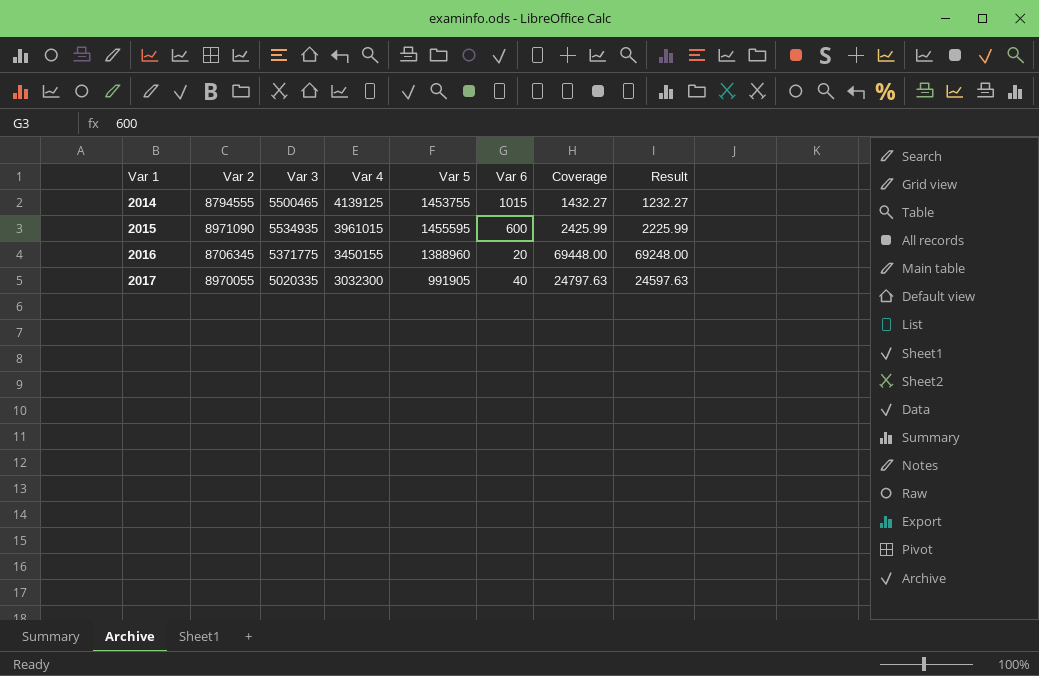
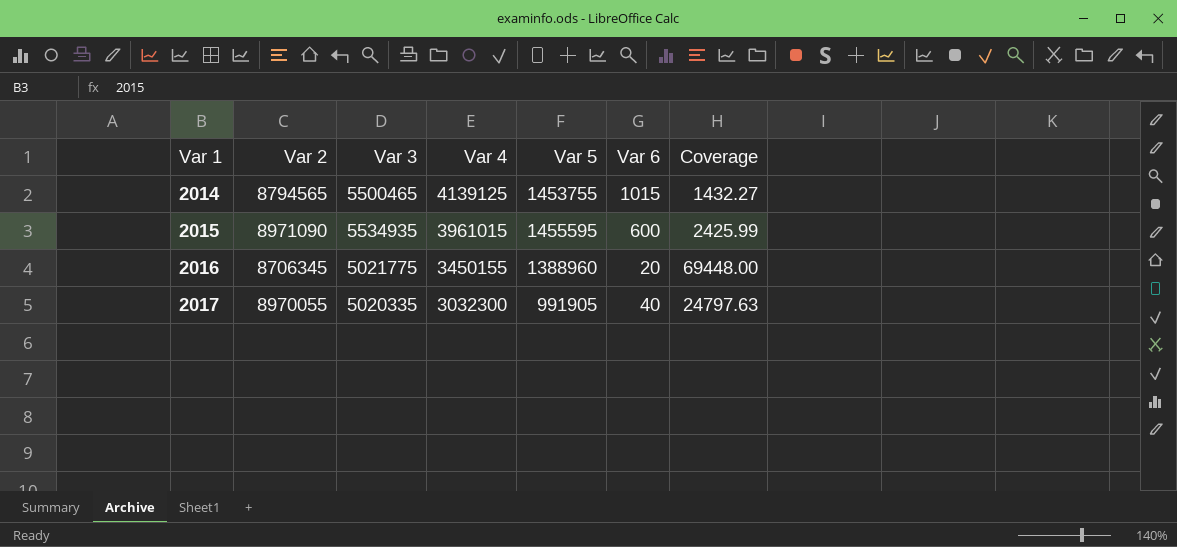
column Result | formula: [Coverage] - 200 -> none
2014 | Var 2: 8794555 -> 8794565
2016 | Var 3: 5371775 -> 5021775

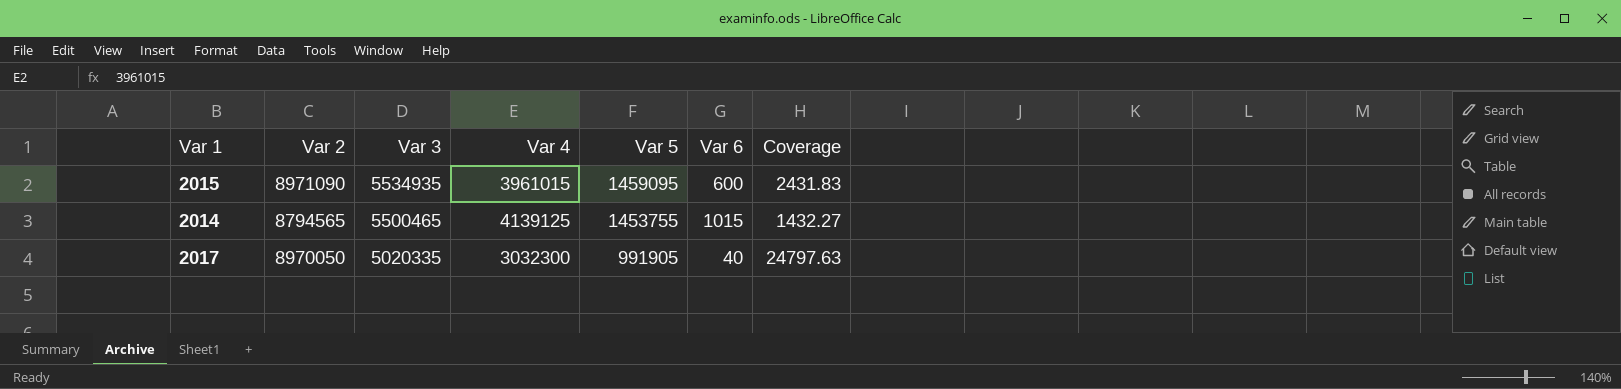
row order: Var 1 ascending -> Var 3 descending
row 2016: 8706345 | 5021775 | 3450155 | 1388960 | 20 | 69448.00 -> none
2015 | Var 5: 1455595 -> 1459095
2015 | Coverage: 2425.99 -> 2431.83
2017 | Var 2: 8970055 -> 8970050

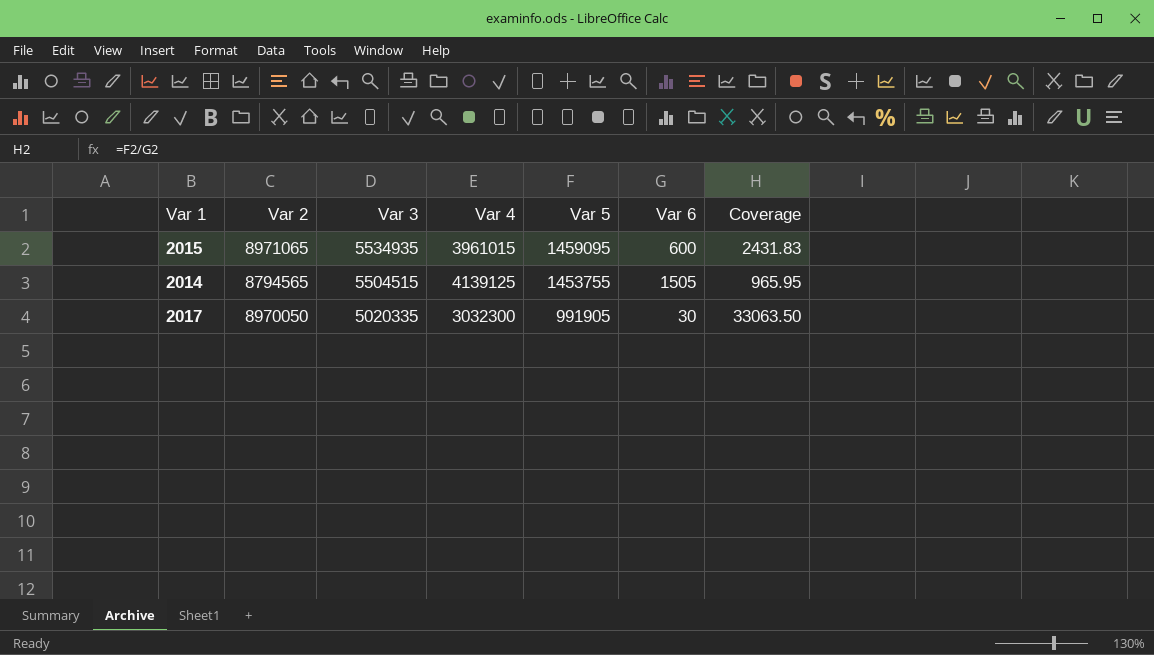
2015 | Var 2: 8971090 -> 8971065
2014 | Var 3: 5500465 -> 5504515
2014 | Var 6: 1015 -> 1505
2014 | Coverage: 1432.27 -> 965.95
2017 | Var 6: 40 -> 30
2017 | Coverage: 24797.63 -> 33063.50

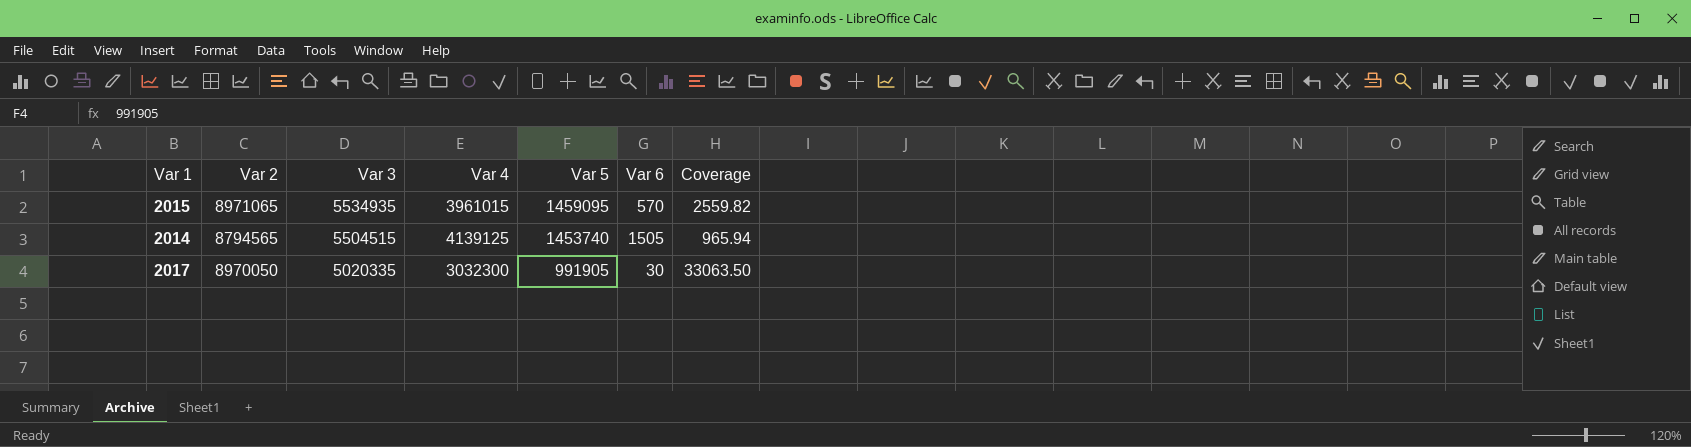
2015 | Var 6: 600 -> 570
2015 | Coverage: 2431.83 -> 2559.82
2014 | Var 5: 1453755 -> 1453740
2014 | Coverage: 965.95 -> 965.94

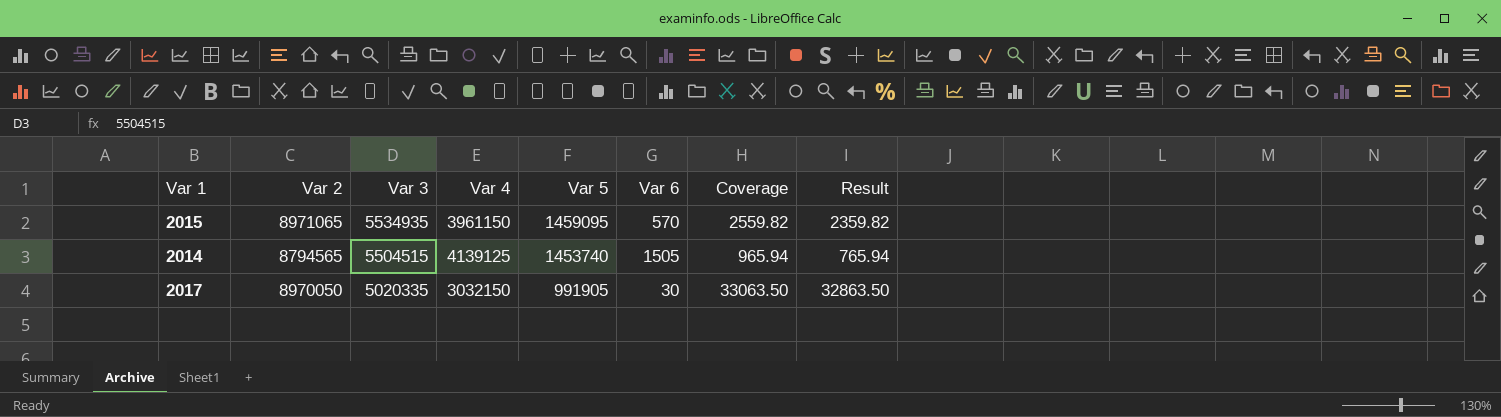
column Result | formula: none -> [Coverage] - 200
2015 | Var 4: 3961015 -> 3961150
2017 | Var 4: 3032300 -> 3032150

